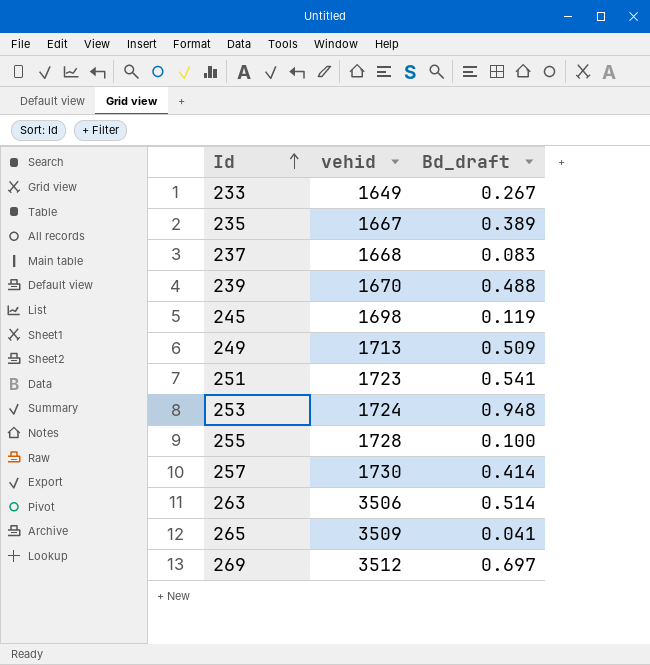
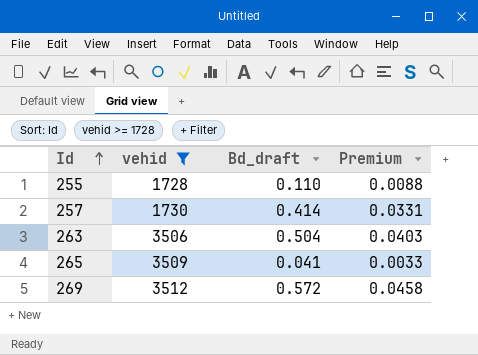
filter: none -> vehid >= 1728
column Premium | formula: none -> [Bd_draft] * 0.08
255 | Bd_draft: 0.100 -> 0.110
263 | Bd_draft: 0.514 -> 0.504
269 | Bd_draft: 0.697 -> 0.572

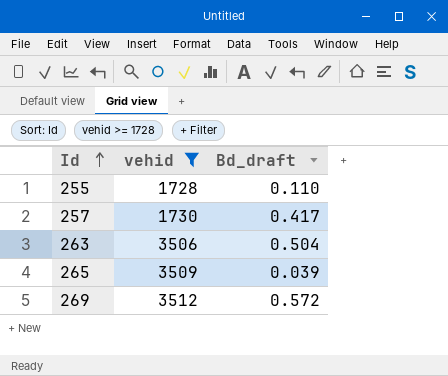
column Premium | formula: [Bd_draft] * 0.08 -> none
257 | Bd_draft: 0.414 -> 0.417
265 | Bd_draft: 0.041 -> 0.039

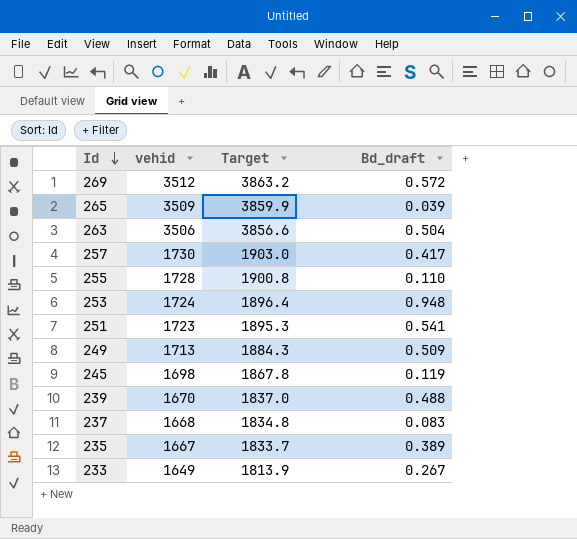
filter: vehid >= 1728 -> none
row order: Id ascending -> Id descending
column Target | formula: none -> [vehid] * 1.1

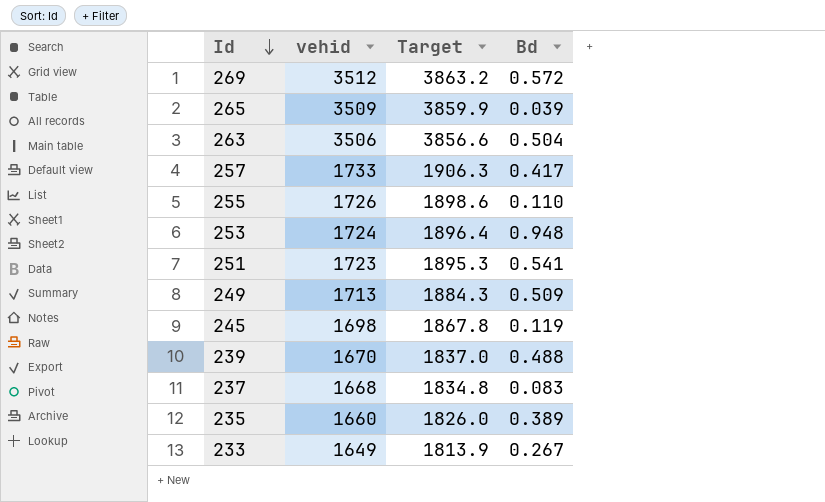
column name: Bd_draft -> Bd
257 | vehid: 1730 -> 1733
257 | Target: 1903.0 -> 1906.3
255 | vehid: 1728 -> 1726
255 | Target: 1900.8 -> 1898.6
235 | vehid: 1667 -> 1660
235 | Target: 1833.7 -> 1826.0

